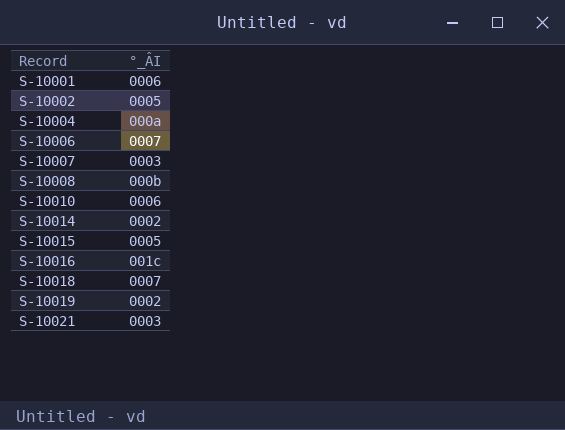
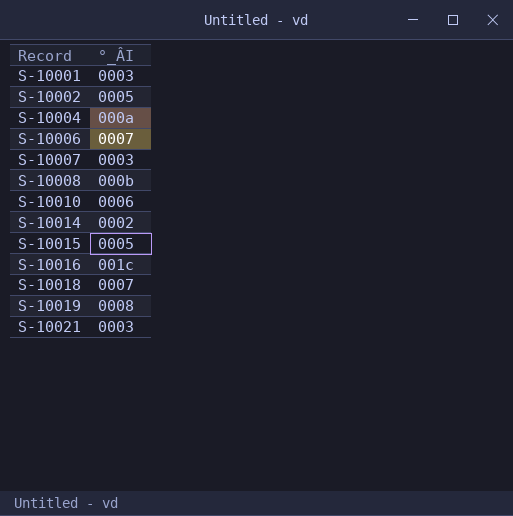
S-10001 | °_ÂI: 0006 -> 0003
S-10019 | °_ÂI: 0002 -> 0008

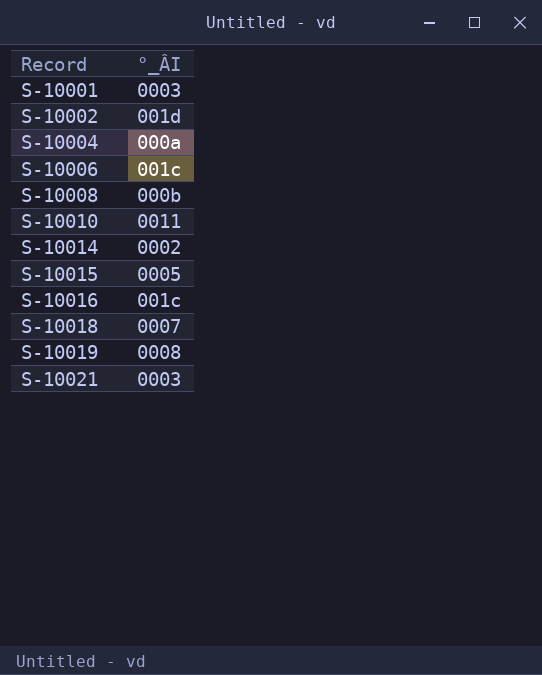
row S-10007: 0003 -> none
S-10002 | °_ÂI: 0005 -> 001d
S-10006 | °_ÂI: 0007 -> 001c
S-10010 | °_ÂI: 0006 -> 0011

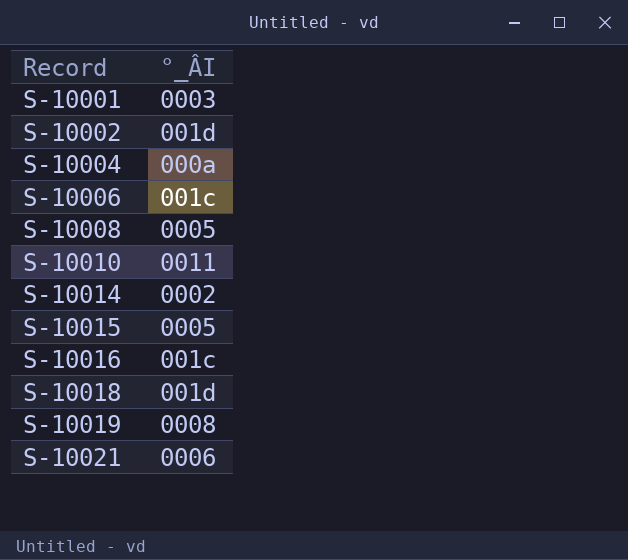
S-10008 | °_ÂI: 000b -> 0005
S-10018 | °_ÂI: 0007 -> 001d
S-10021 | °_ÂI: 0003 -> 0006

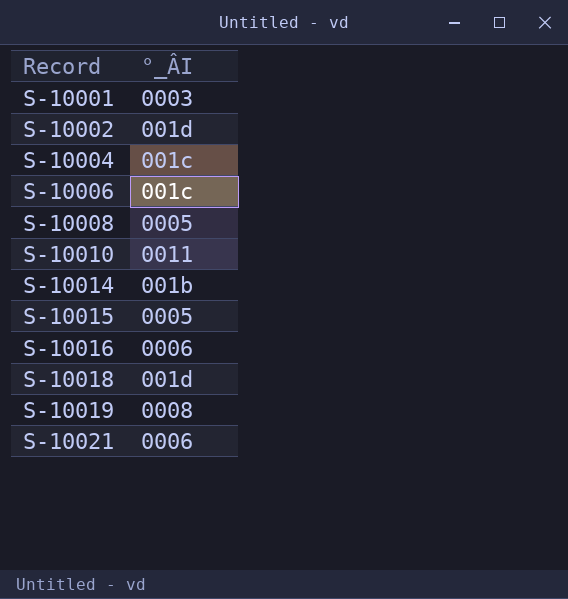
S-10004 | °_ÂI: 000a -> 001c
S-10014 | °_ÂI: 0002 -> 001b
S-10016 | °_ÂI: 001c -> 0006

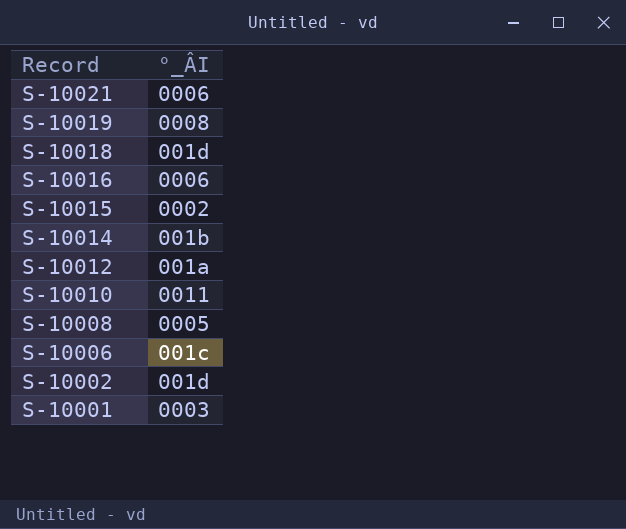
row order: Record ascending -> Record descending
row S-10004: 001c -> none
S-10015 | °_ÂI: 0005 -> 0002
row S-10012: none -> 001a

